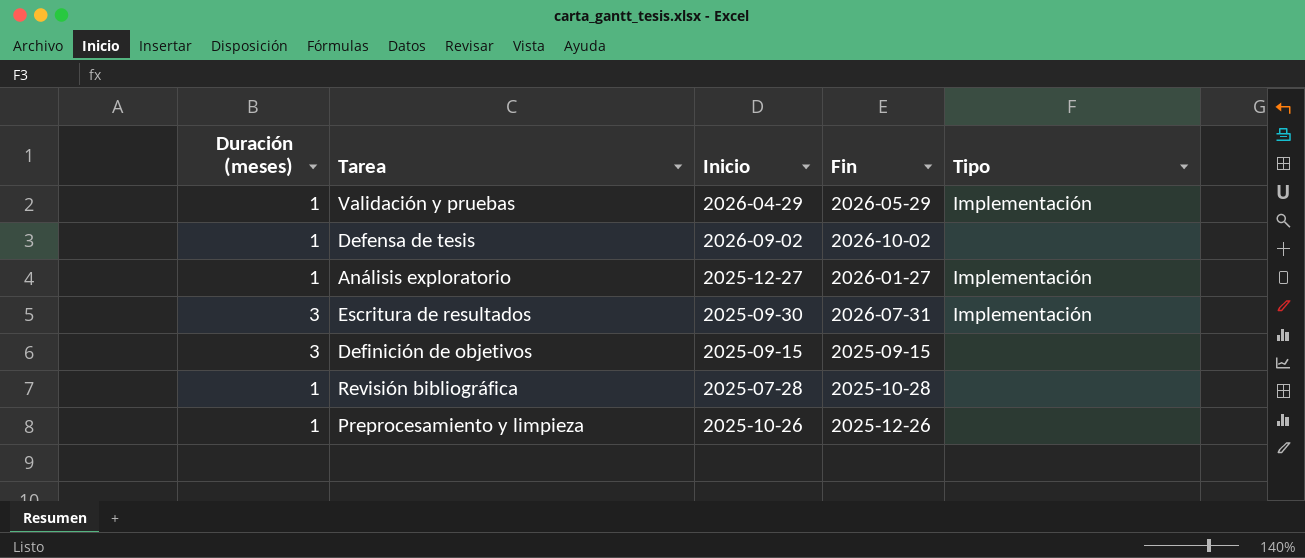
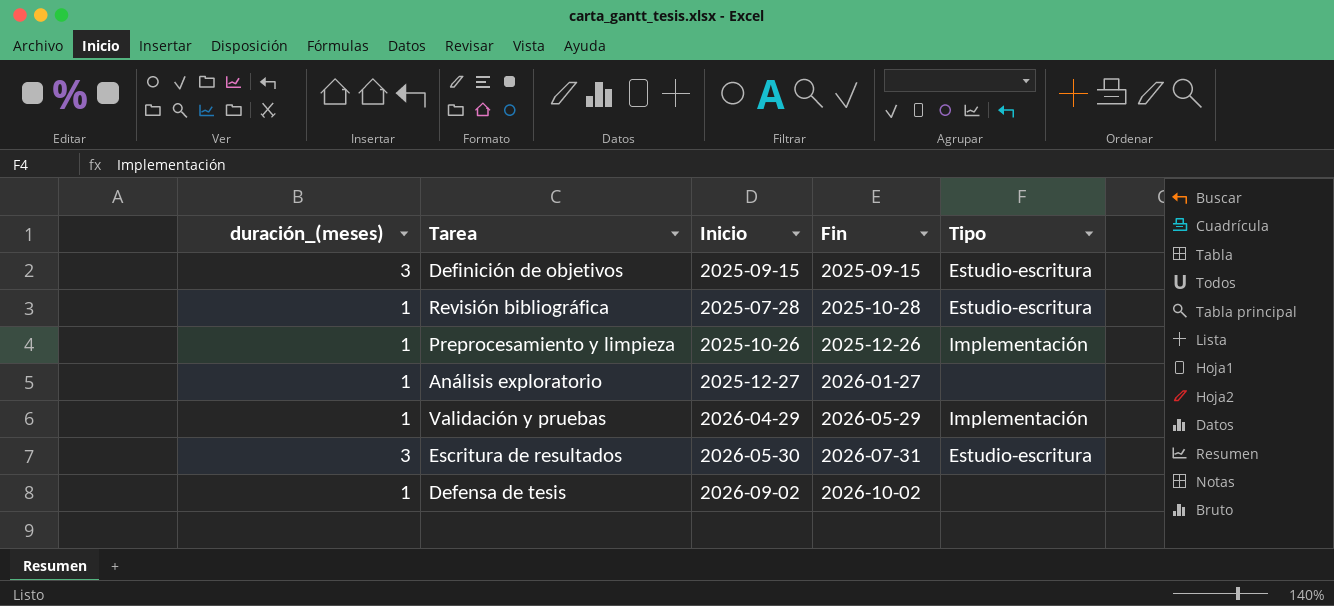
row order: none -> Fin ascending
column name: Duración (meses) -> duración_(meses)
Definición de objetivos | Tipo: none -> Estudio-escritura
Revisión bibliográfica | Tipo: none -> Estudio-escritura
Preprocesamiento y limpieza | Tipo: none -> Implementación
Análisis exploratorio | Tipo: Implementación -> none
Escritura de resultados | Inicio: 2025-09-30 -> 2026-05-30
Escritura de resultados | Tipo: Implementación -> Estudio-escritura

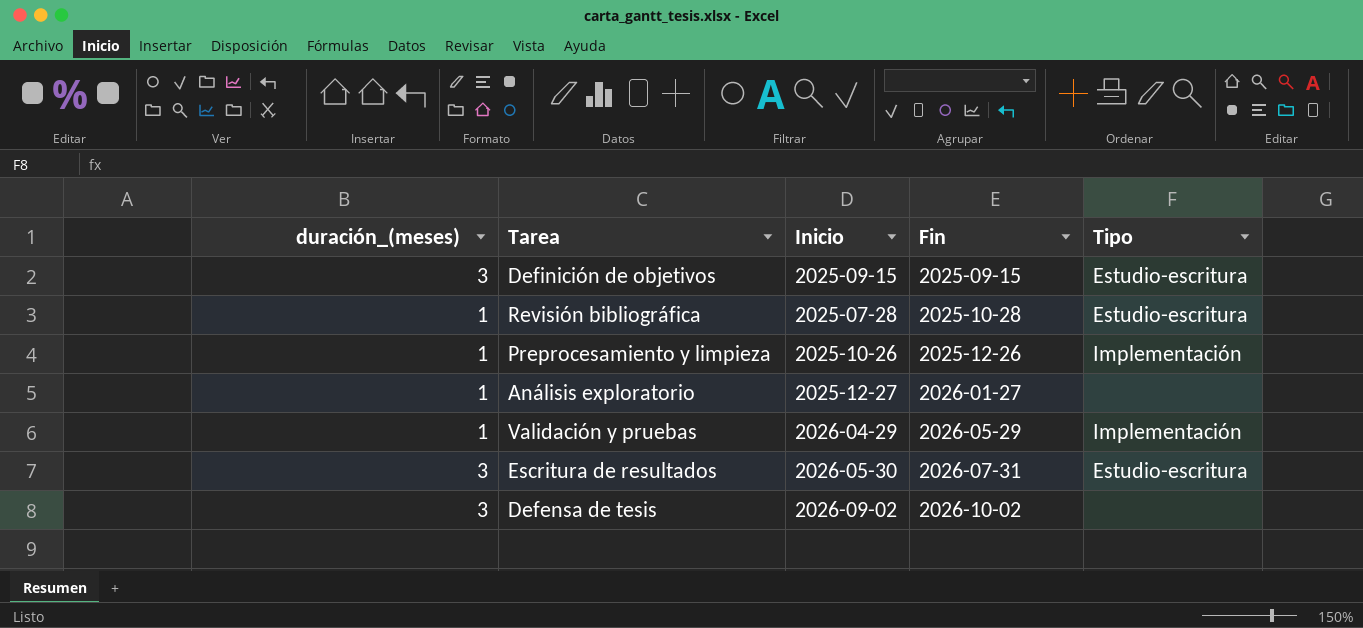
Defensa de tesis | duración_(meses): 1 -> 3

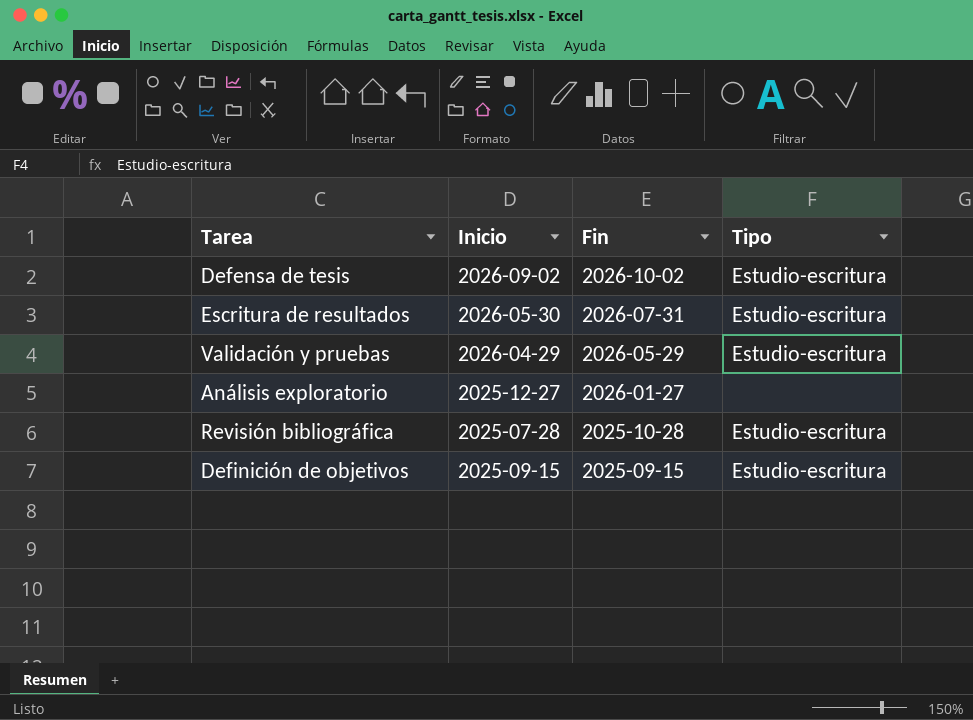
row order: Fin ascending -> Fin descending
column duración_(meses) | position: 1 -> none
row Preprocesamiento y limpieza: 1 | 2025-10-26 | 2025-12-26 | Implementación -> none
Defensa de tesis | Tipo: none -> Estudio-escritura
Validación y pruebas | Tipo: Implementación -> Estudio-escritura

